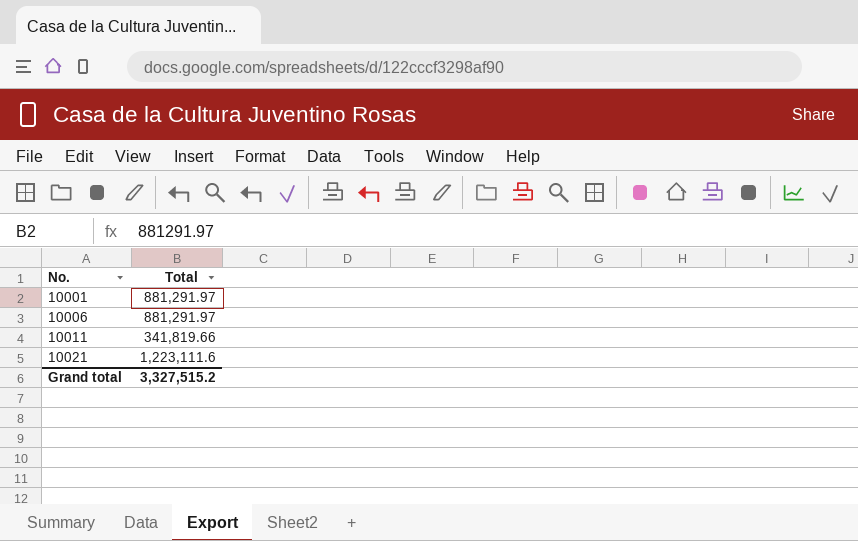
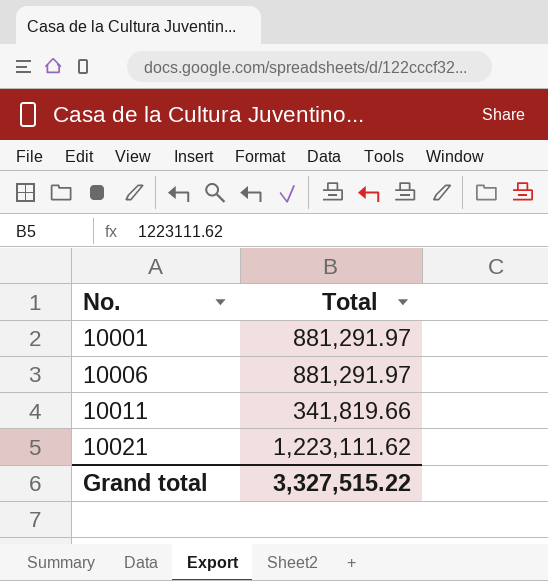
10021 | Total: 1,223,111.6 -> 1,223,111.62
Grand total | Total: 3,327,515.2 -> 3,327,515.22

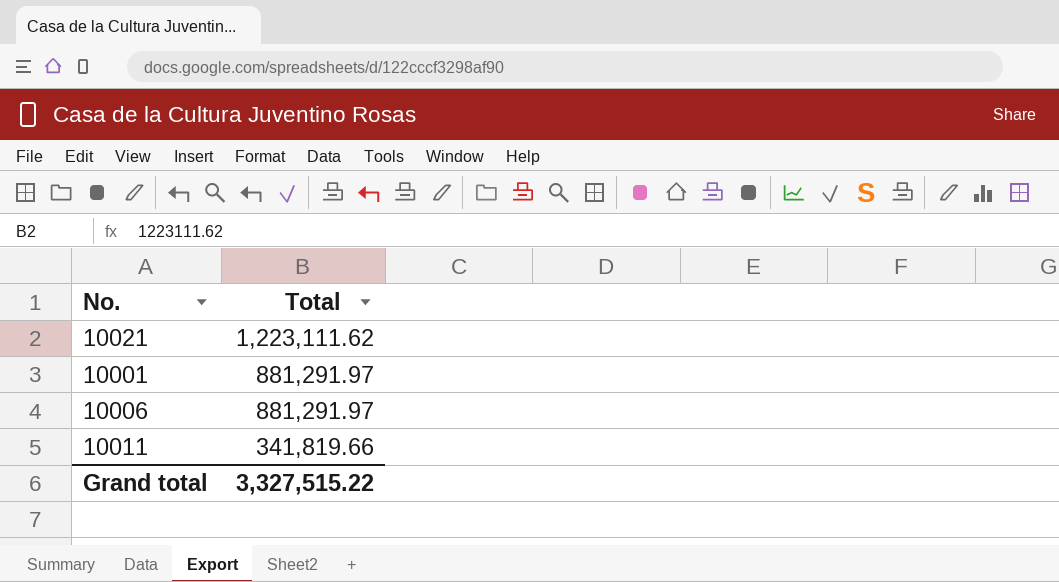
row order: No. ascending -> Total descending

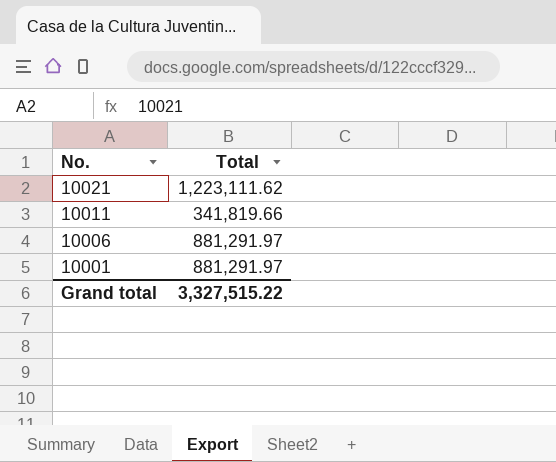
row order: Total descending -> No. descending

